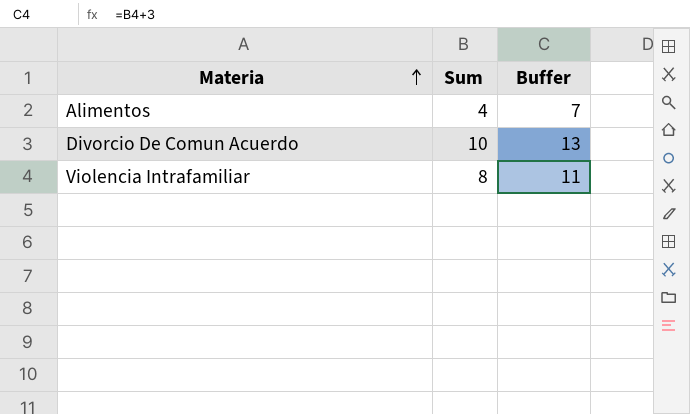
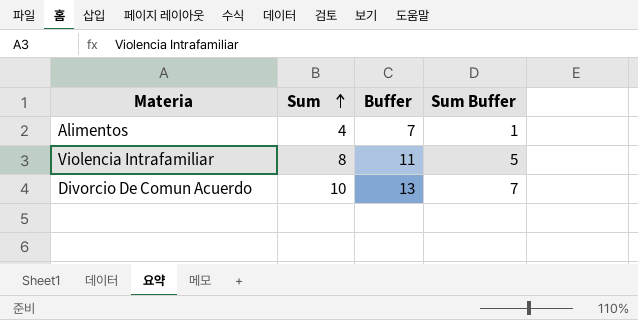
row order: Materia ascending -> Sum ascending
column Sum Buffer | formula: none -> [Sum] - 3

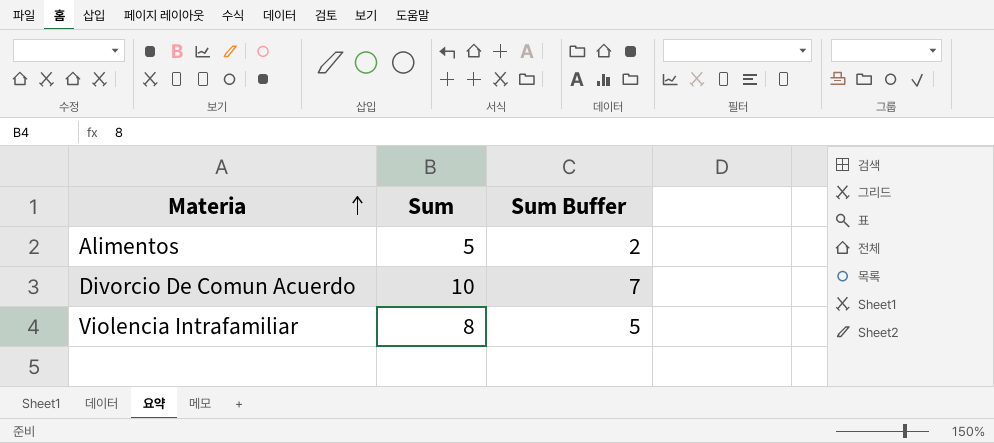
row order: Sum ascending -> Materia ascending
column Buffer | formula: [Sum] + 3 -> none
Alimentos | Sum: 4 -> 5
Alimentos | Sum Buffer: 1 -> 2

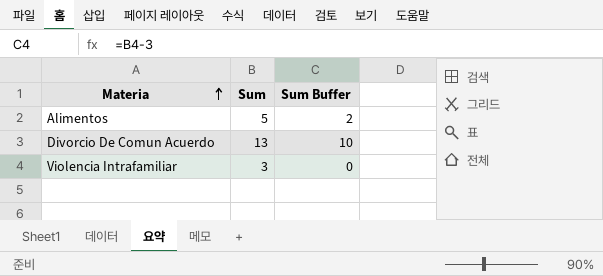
Divorcio De Comun Acuerdo | Sum: 10 -> 13
Divorcio De Comun Acuerdo | Sum Buffer: 7 -> 10
Violencia Intrafamiliar | Sum: 8 -> 3
Violencia Intrafamiliar | Sum Buffer: 5 -> 0

